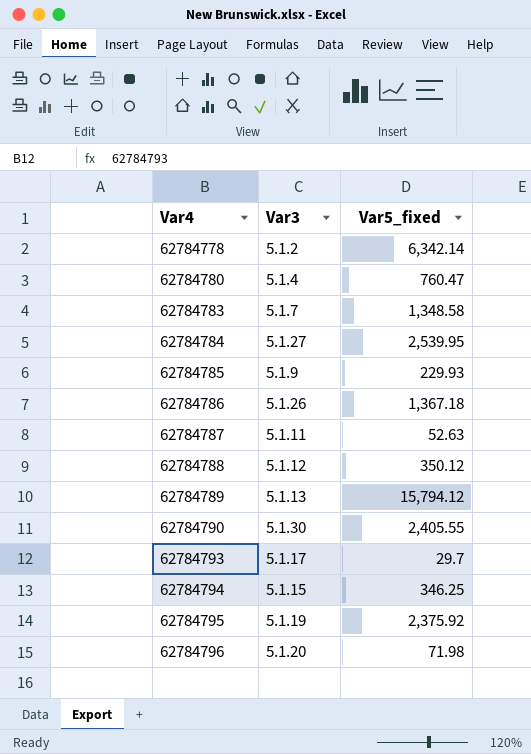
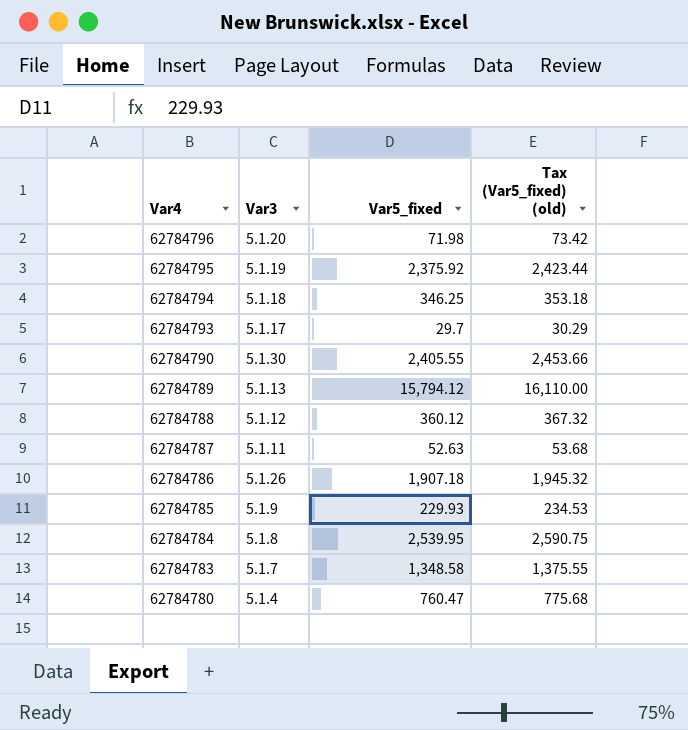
row order: Var4 ascending -> Var4 descending
column Tax (Var5_fixed) (old) | formula: none -> [Var5_fixed] * 1.02
row 62784778: 5.1.2 | 6,342.14 -> none
62784794 | Var3: 5.1.15 -> 5.1.18
62784788 | Var5_fixed: 350.12 -> 360.12
62784786 | Var5_fixed: 1,367.18 -> 1,907.18
62784784 | Var3: 5.1.27 -> 5.1.8

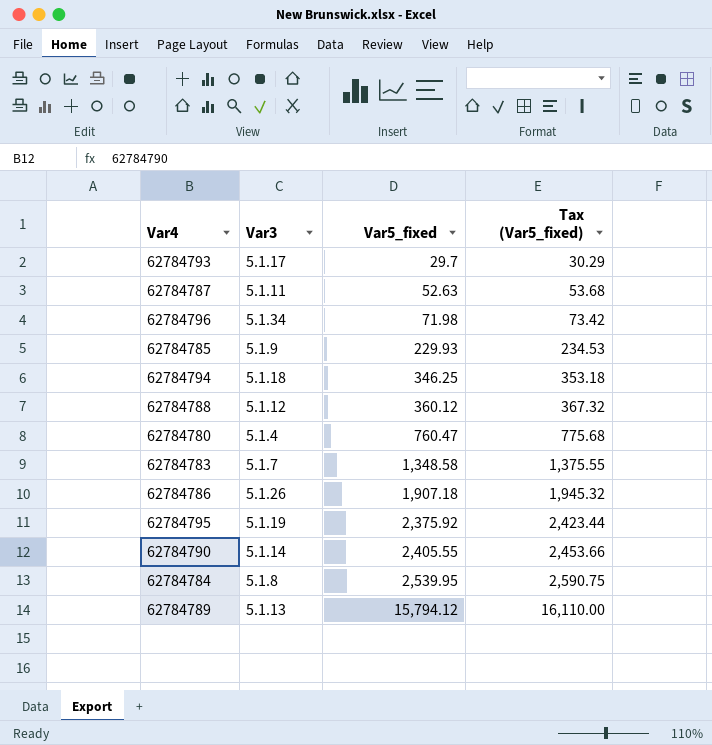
row order: Var4 descending -> Var5_fixed ascending
column name: Tax (Var5_fixed) (old) -> Tax (Var5_fixed)
62784796 | Var3: 5.1.20 -> 5.1.34
62784790 | Var3: 5.1.30 -> 5.1.14

